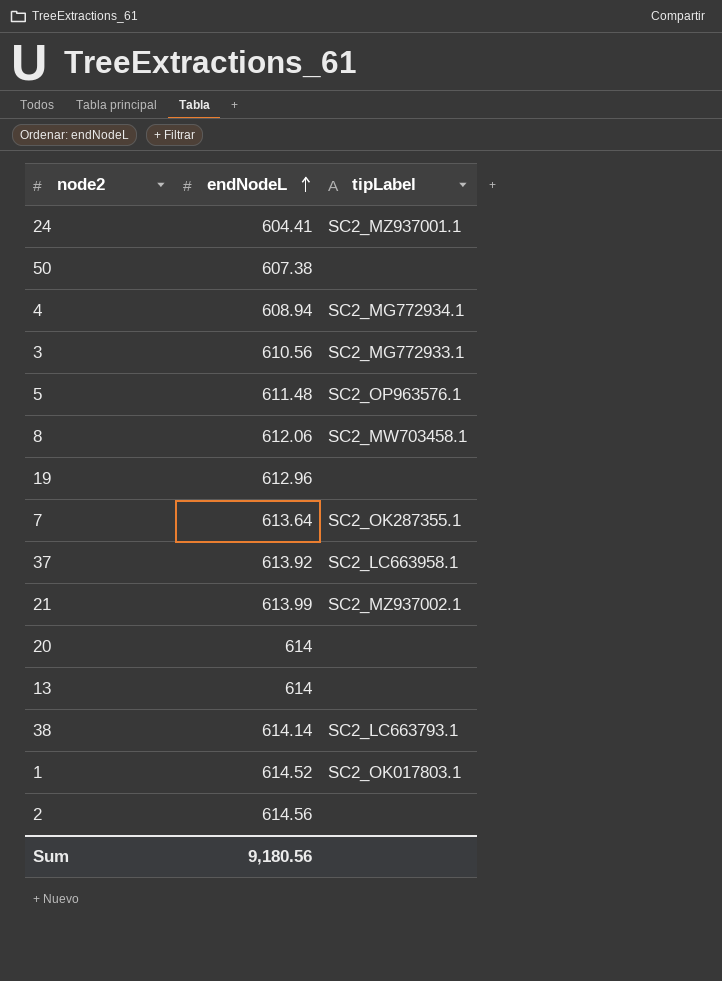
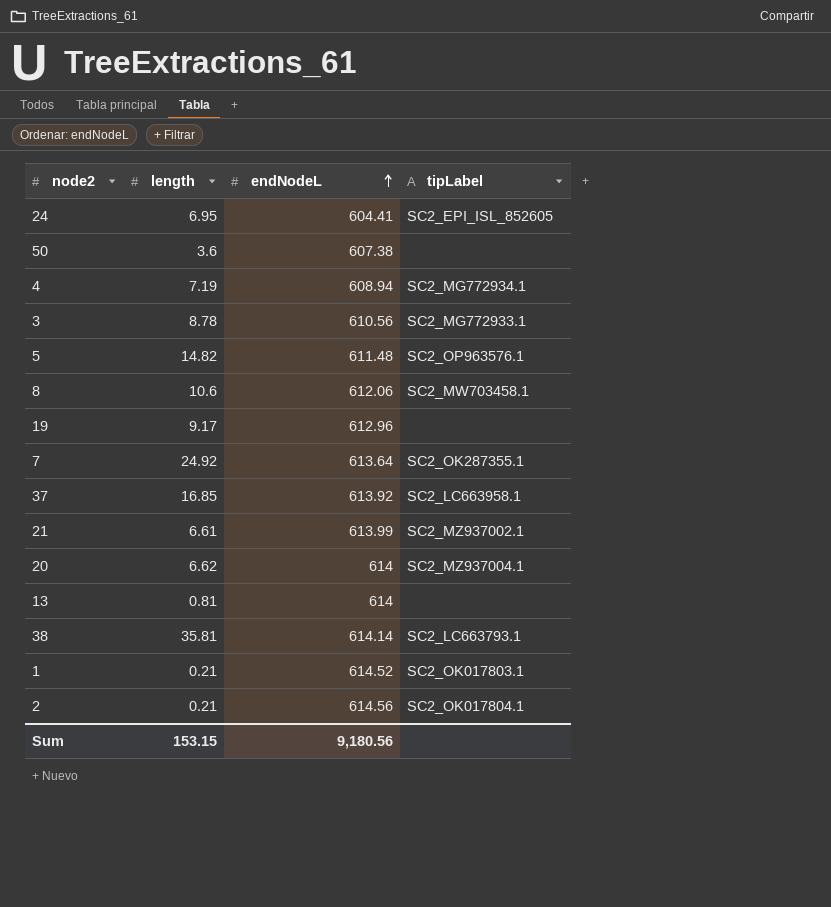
column length | position: none -> 2
24 | tipLabel: SC2_MZ937001.1 -> SC2_EPI_ISL_852605
20 | tipLabel: none -> SC2_MZ937004.1
2 | tipLabel: none -> SC2_OK017804.1

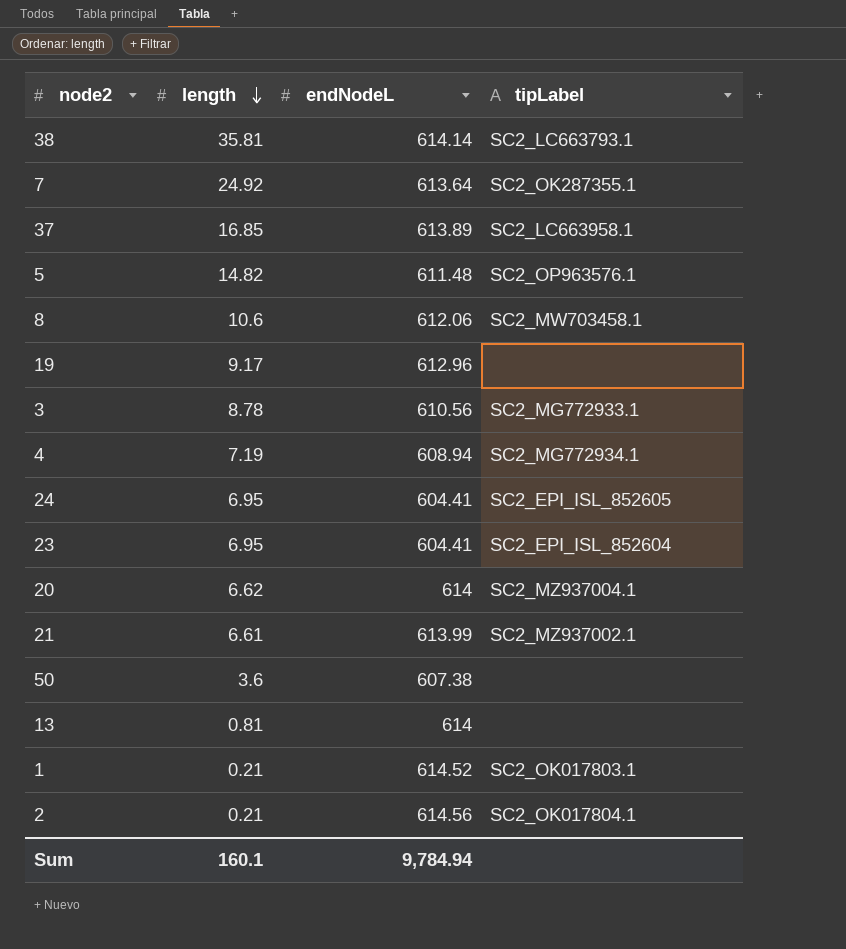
row order: endNodeL ascending -> length descending
37 | endNodeL: 613.92 -> 613.89
row 23: none -> 6.95 | 604.41 | SC2_EPI_ISL_852604
Sum | length: 153.15 -> 160.1
Sum | endNodeL: 9,180.56 -> 9,784.94

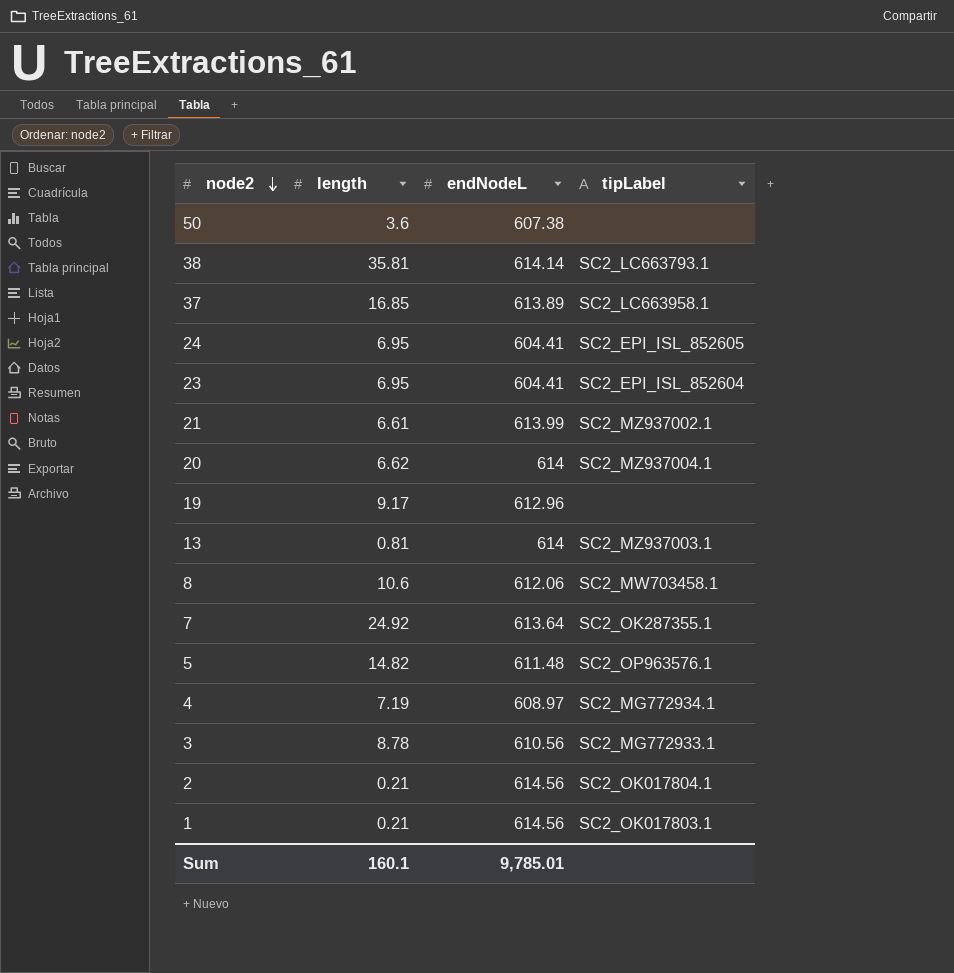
row order: length descending -> node2 descending
13 | tipLabel: none -> SC2_MZ937003.1
4 | endNodeL: 608.94 -> 608.97
1 | endNodeL: 614.52 -> 614.56
Sum | endNodeL: 9,784.94 -> 9,785.01

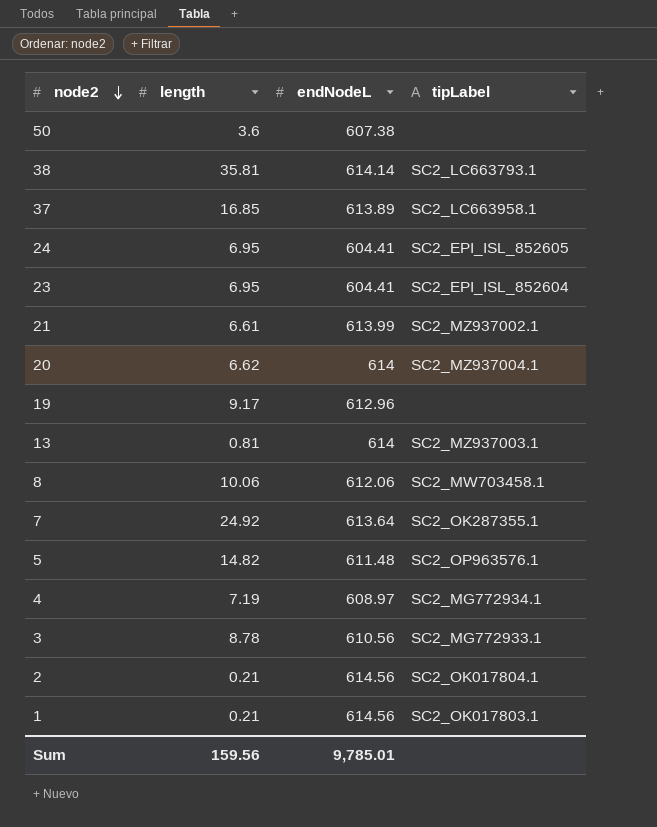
8 | length: 10.6 -> 10.06
Sum | length: 160.1 -> 159.56

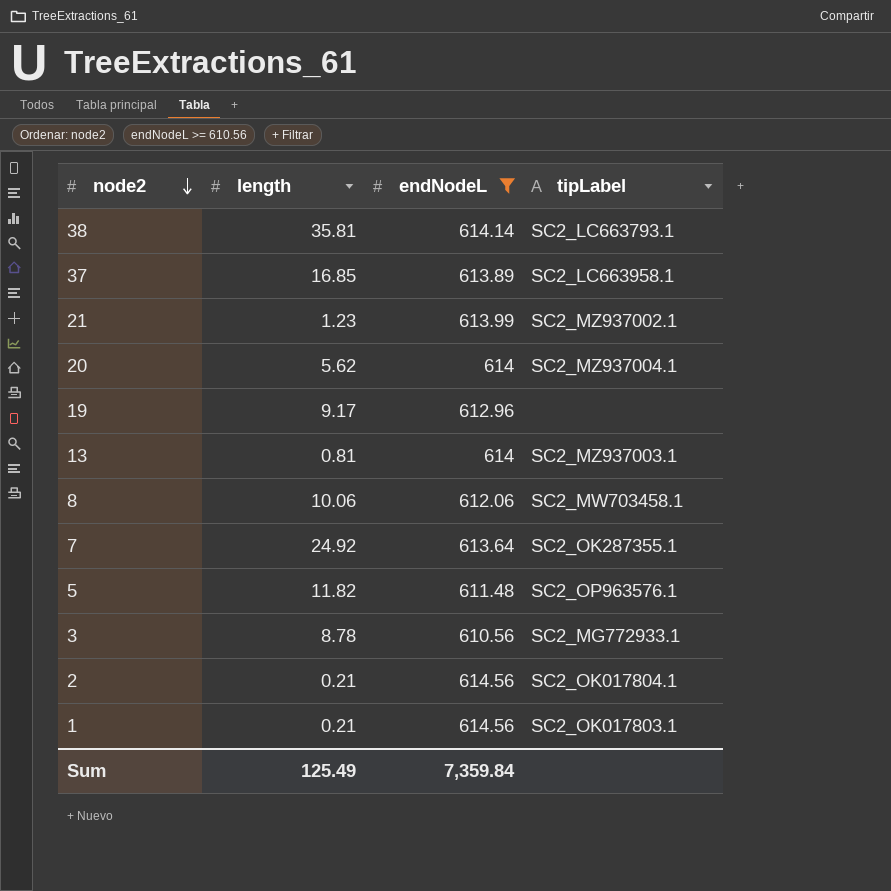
filter: none -> endNodeL >= 610.56
21 | length: 6.61 -> 1.23
20 | length: 6.62 -> 5.62
5 | length: 14.82 -> 11.82
Sum | length: 159.56 -> 125.49
Sum | endNodeL: 9,785.01 -> 7,359.84

